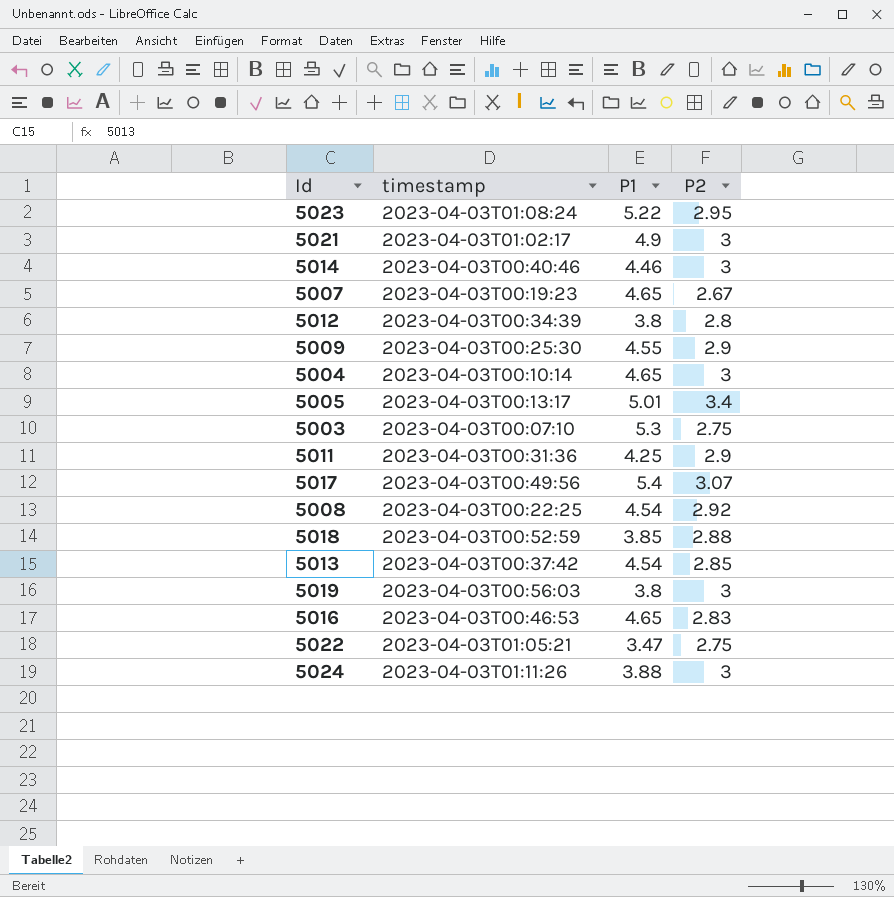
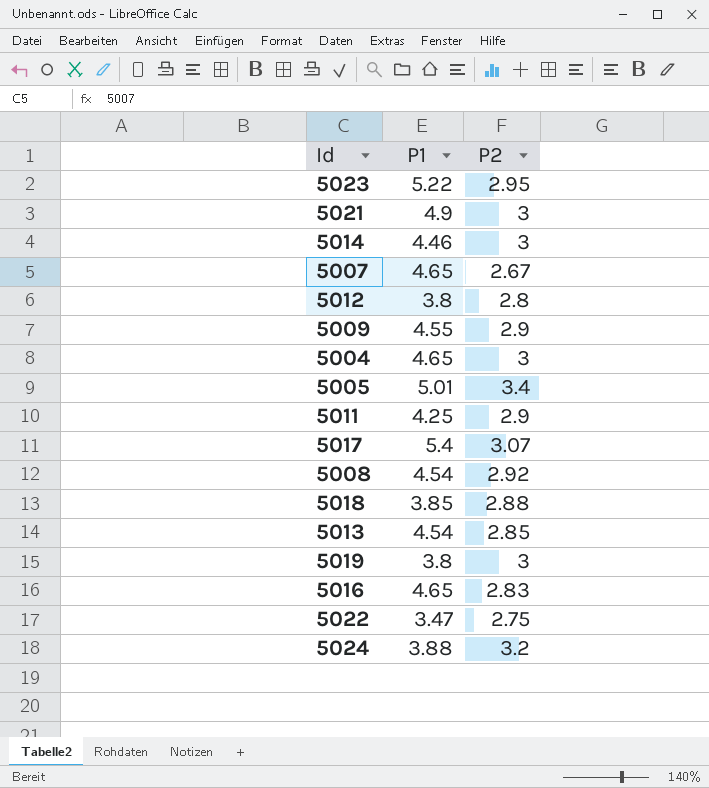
column timestamp | position: 2 -> none
row 5003: 2023-04-03T00:07:10 | 5.3 | 2.75 -> none
5024 | P2: 3 -> 3.2

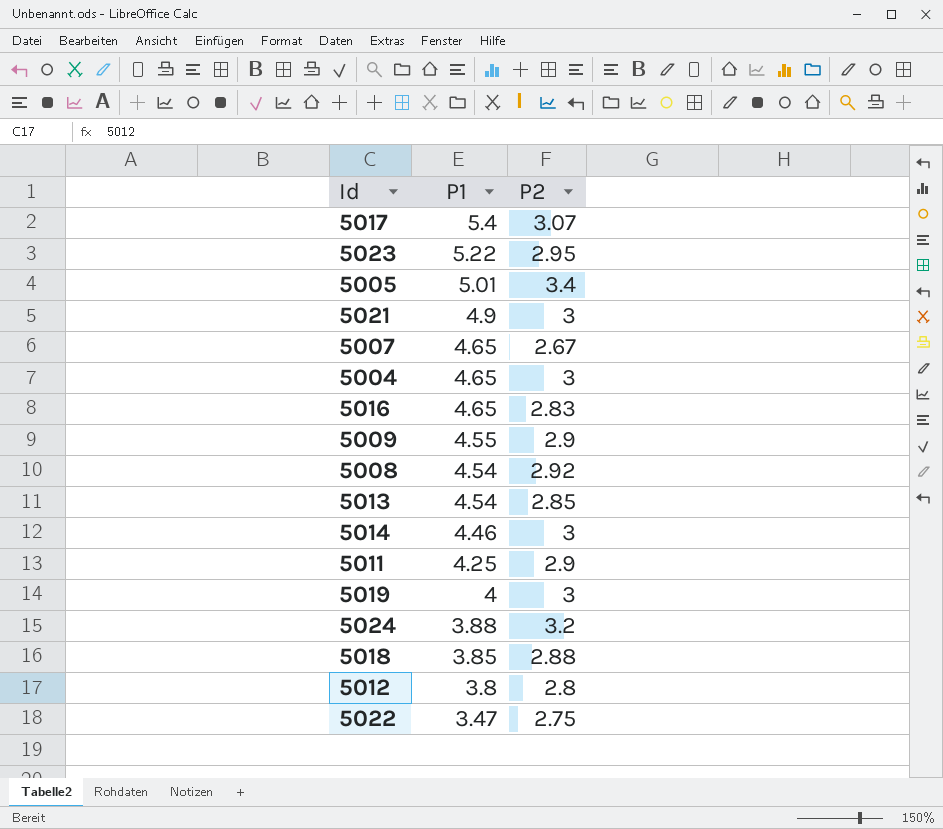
row order: none -> P1 descending
5019 | P1: 3.8 -> 4

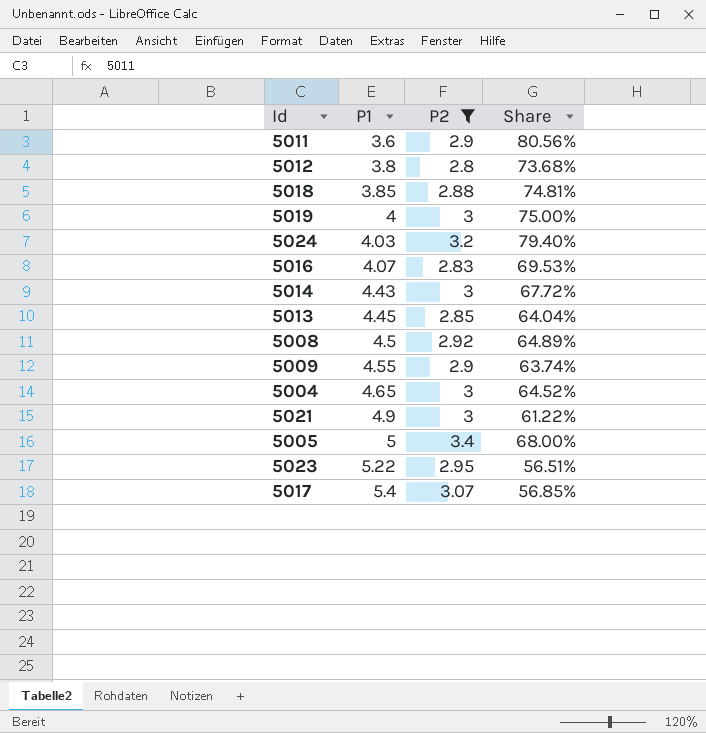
filter: none -> P2 >= 2.8
row order: P1 descending -> P1 ascending
column Share | formula: none -> [P2] / [P1]
5011 | P1: 4.25 -> 3.6
5024 | P1: 3.88 -> 4.03
5016 | P1: 4.65 -> 4.07
5014 | P1: 4.46 -> 4.43
5013 | P1: 4.54 -> 4.45
5008 | P1: 4.54 -> 4.5
5005 | P1: 5.01 -> 5

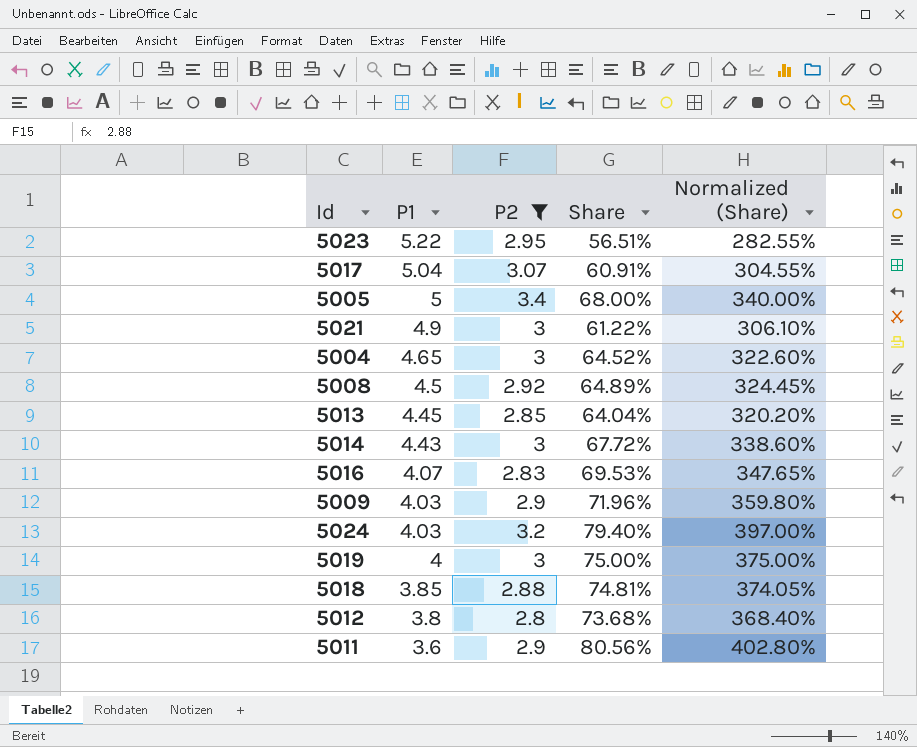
row order: P1 ascending -> P1 descending
column Normalized (Share) | formula: none -> [Share] * 5
5017 | P1: 5.4 -> 5.04
5017 | Share: 56.85% -> 60.91%
5009 | P1: 4.55 -> 4.03
5009 | Share: 63.74% -> 71.96%

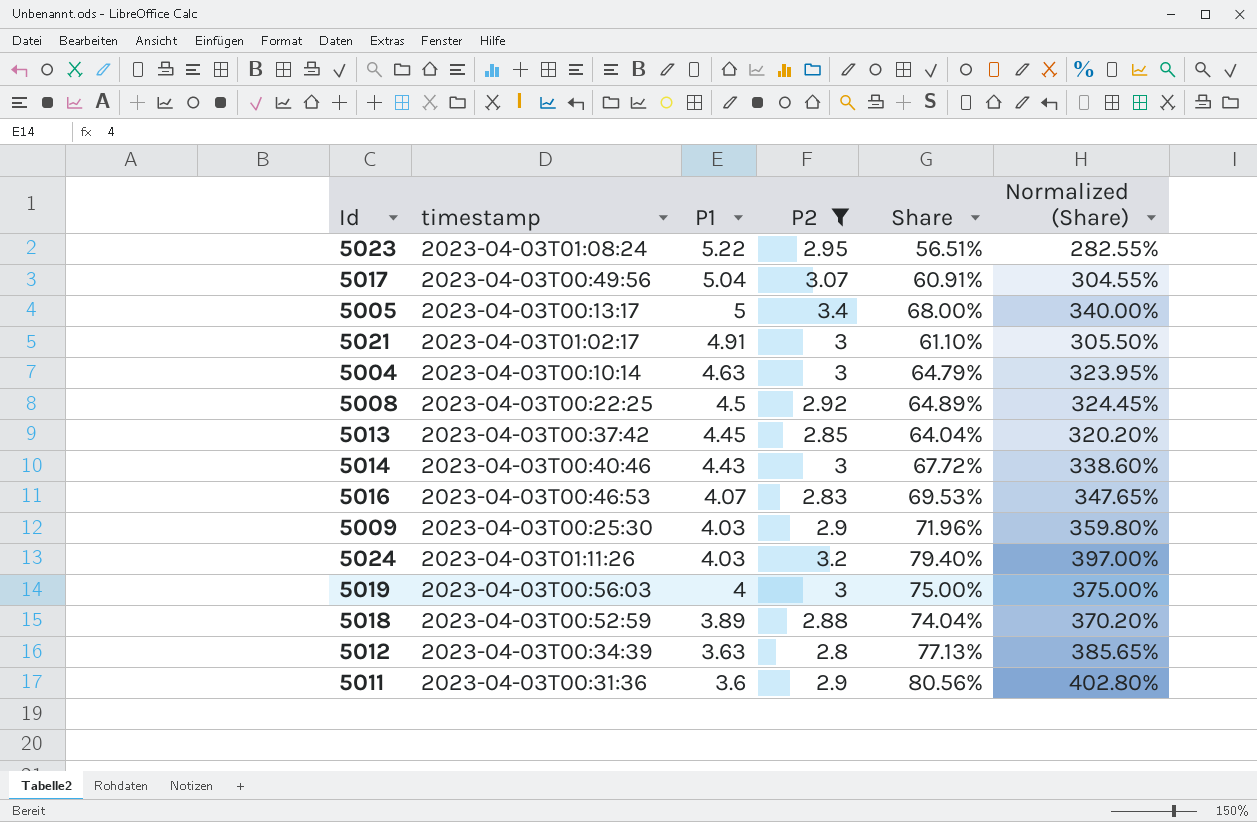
column timestamp | position: none -> 2
5021 | P1: 4.9 -> 4.91
5021 | Share: 61.22% -> 61.10%
5021 | Normalized (Share): 306.10% -> 305.50%
5004 | P1: 4.65 -> 4.63
5004 | Share: 64.52% -> 64.79%
5004 | Normalized (Share): 322.60% -> 323.95%
5018 | P1: 3.85 -> 3.89
5018 | Share: 74.81% -> 74.04%
5018 | Normalized (Share): 374.05% -> 370.20%
5012 | P1: 3.8 -> 3.63
5012 | Share: 73.68% -> 77.13%
5012 | Normalized (Share): 368.40% -> 385.65%

